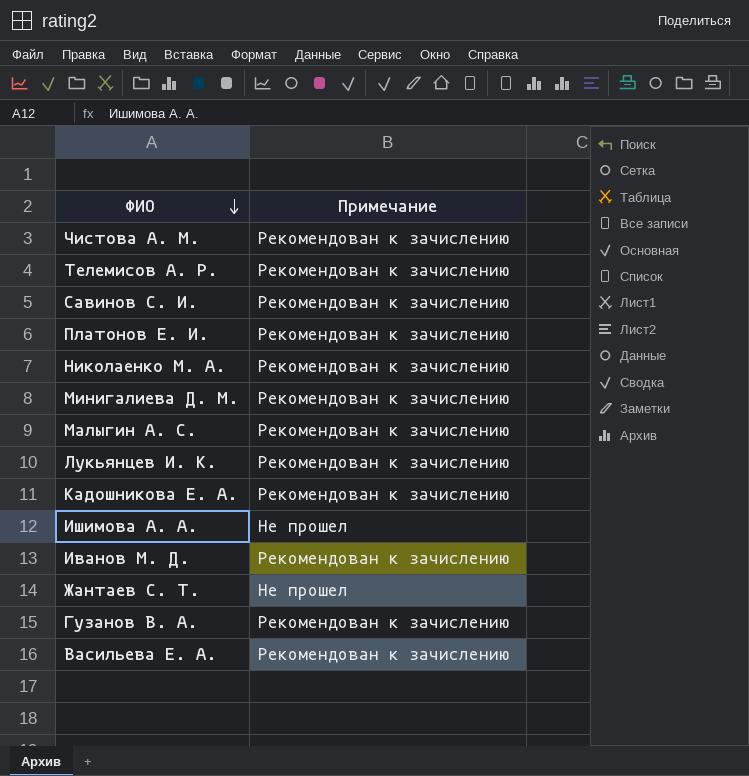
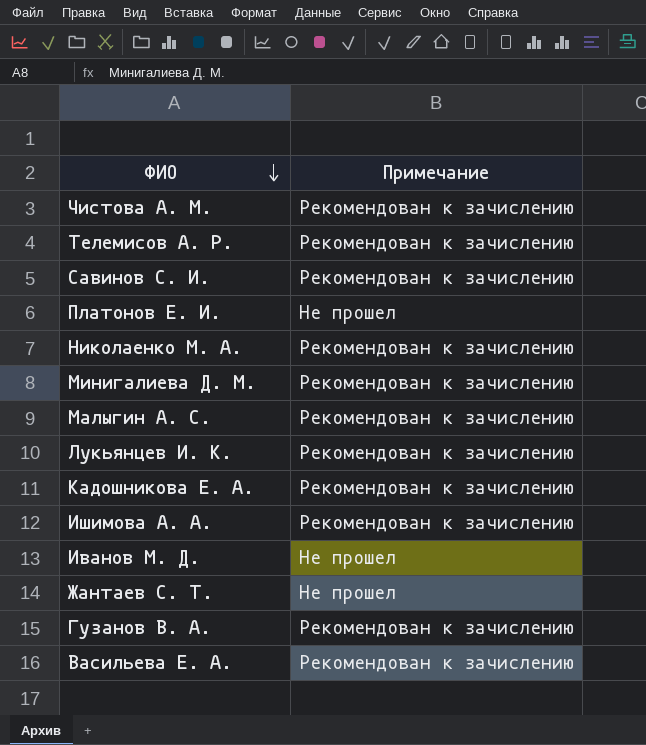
Платонов Е. И. | Примечание: Рекомендован к зачислению -> Не прошел
Ишимова А. А. | Примечание: Не прошел -> Рекомендован к зачислению
Иванов М. Д. | Примечание: Рекомендован к зачислению -> Не прошел

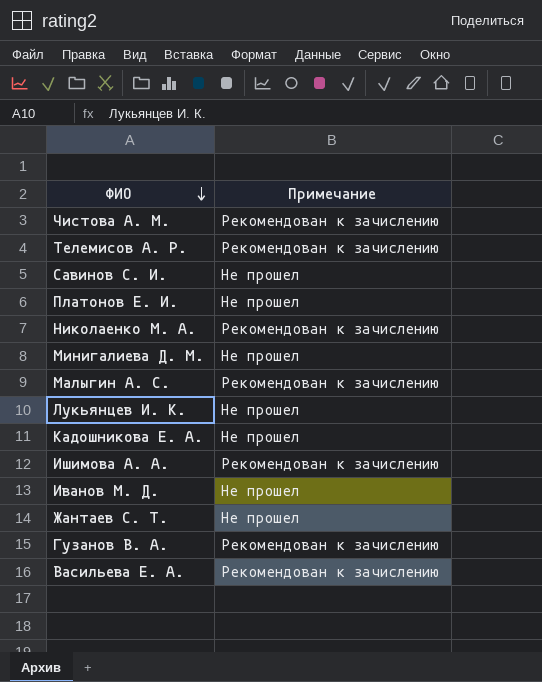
Савинов С. И. | Примечание: Рекомендован к зачислению -> Не прошел
Минигалиева Д. М. | Примечание: Рекомендован к зачислению -> Не прошел
Лукьянцев И. К. | Примечание: Рекомендован к зачислению -> Не прошел
Кадошникова Е. А. | Примечание: Рекомендован к зачислению -> Не прошел

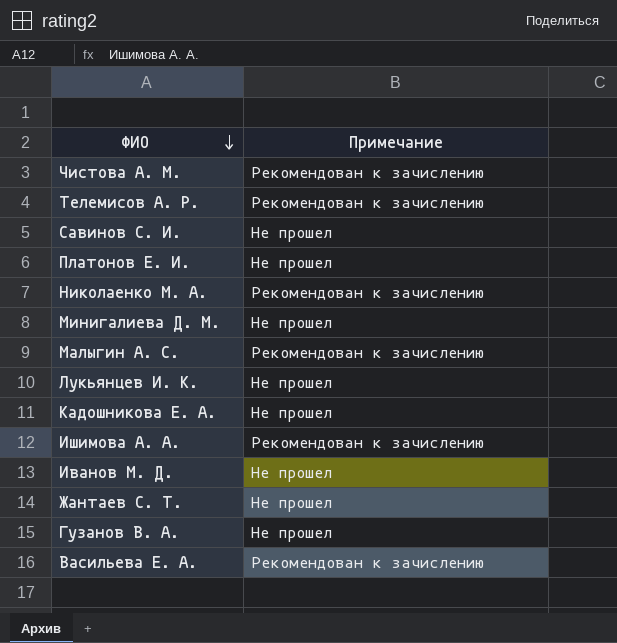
Гузанов В. А. | Примечание: Рекомендован к зачислению -> Не прошел

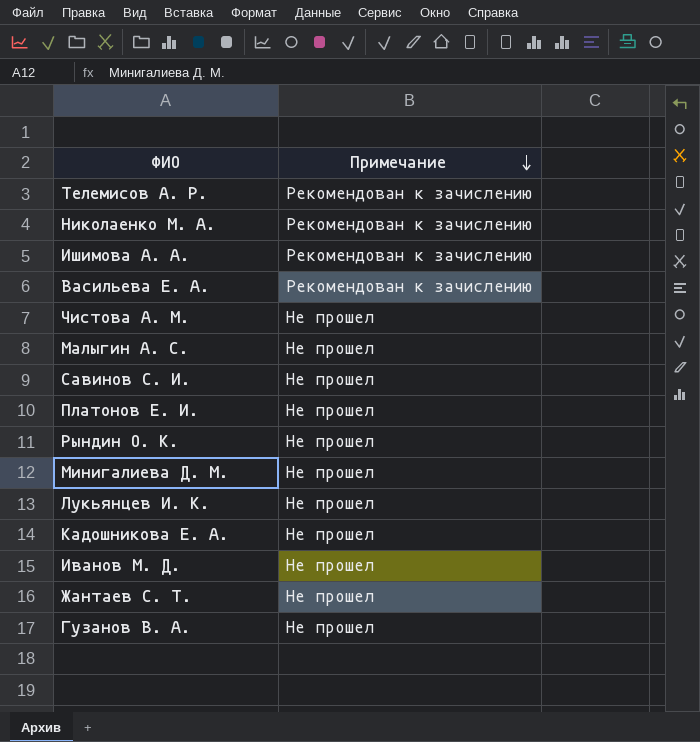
row order: ФИО descending -> Примечание descending
Чистова А. М. | Примечание: Рекомендован к зачислению -> Не прошел
Малыгин А. С. | Примечание: Рекомендован к зачислению -> Не прошел
row Рындин О. К.: none -> Не прошел

